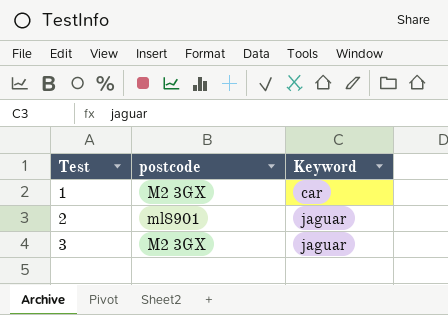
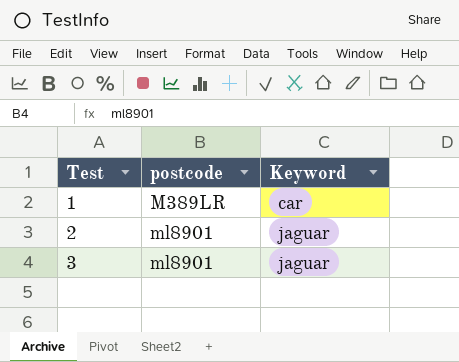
1 | postcode: M2 3GX -> M389LR
3 | postcode: M2 3GX -> ml8901

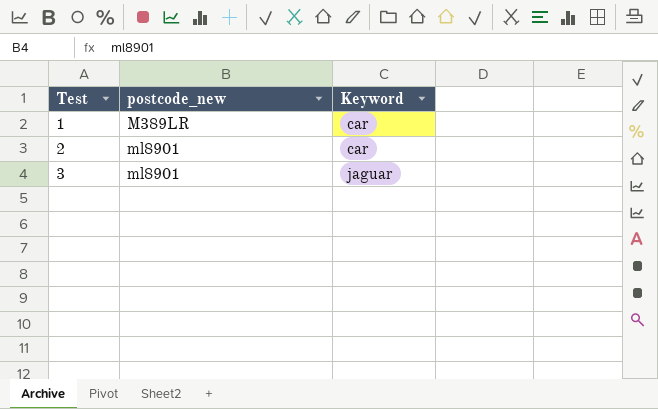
column name: postcode -> postcode_new
2 | Keyword: jaguar -> car

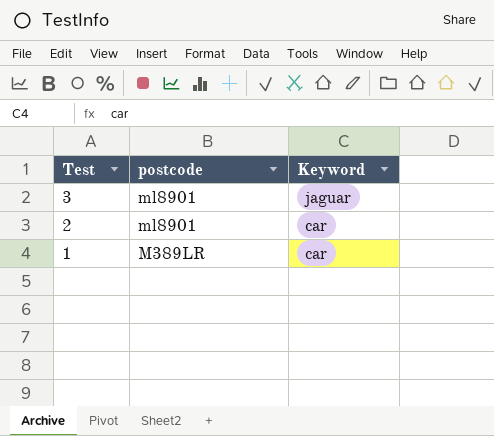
row order: Test ascending -> Test descending
column name: postcode_new -> postcode

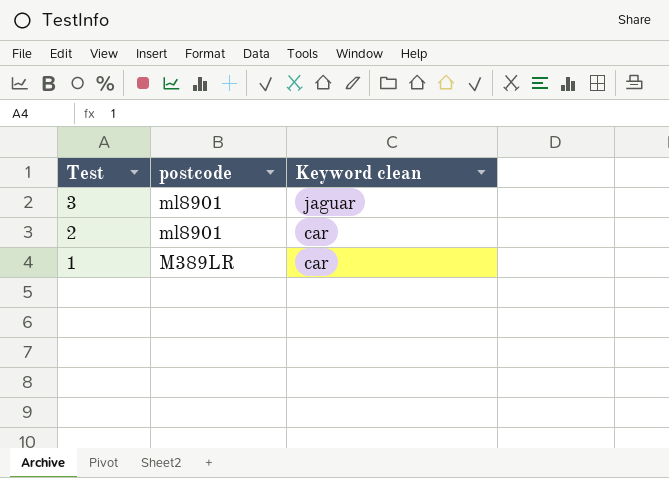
column name: Keyword -> Keyword clean

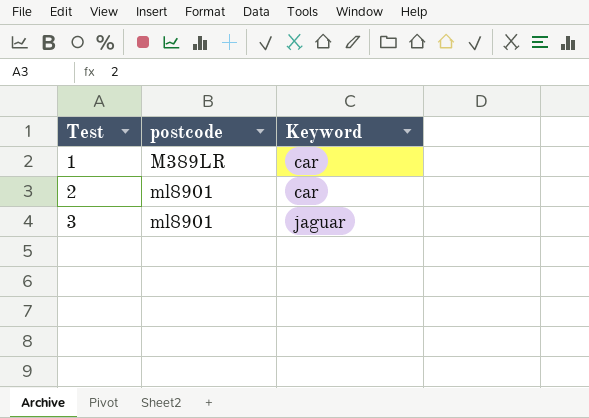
row order: Test descending -> Test ascending
column name: Keyword clean -> Keyword

